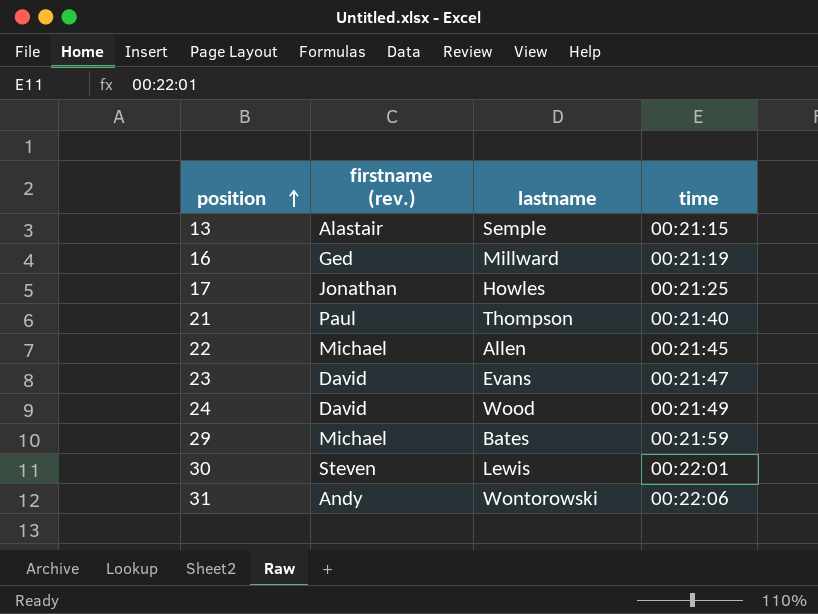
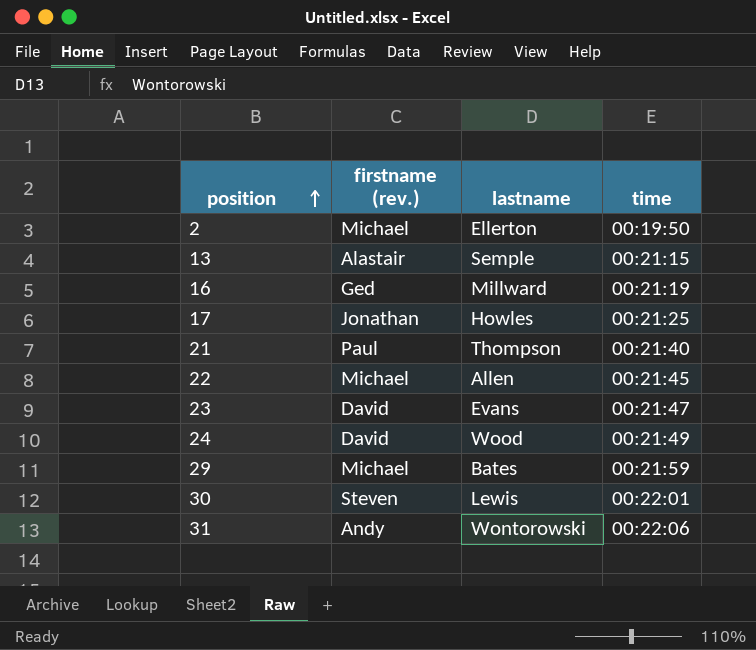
row 2: none -> Michael | Ellerton | 00:19:50

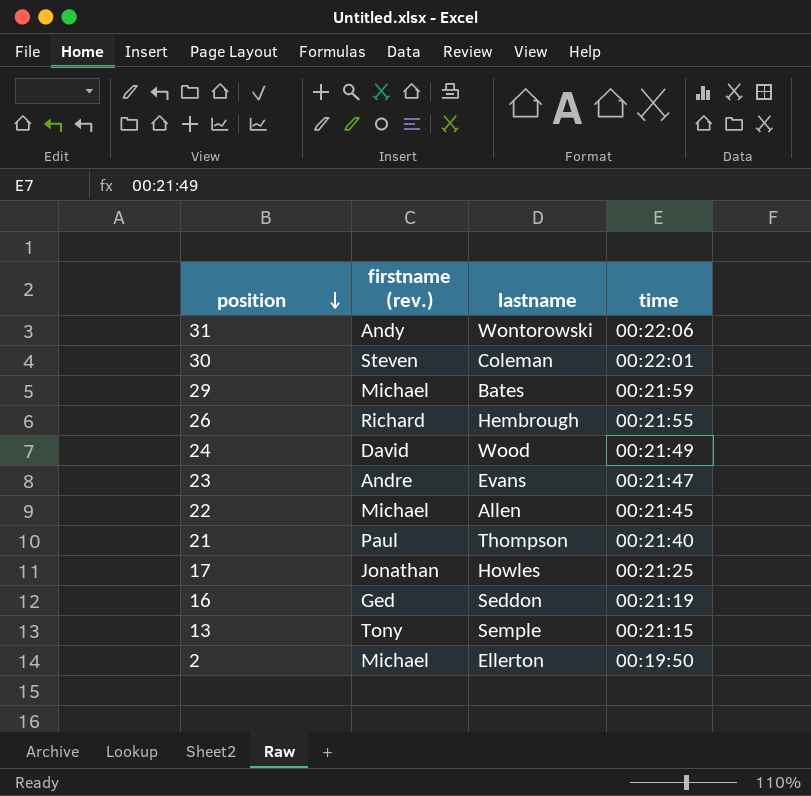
row order: position ascending -> position descending
30 | lastname: Lewis -> Coleman
row 26: none -> Richard | Hembrough | 00:21:55
23 | firstname (rev.): David -> Andre
16 | lastname: Millward -> Seddon
13 | firstname (rev.): Alastair -> Tony

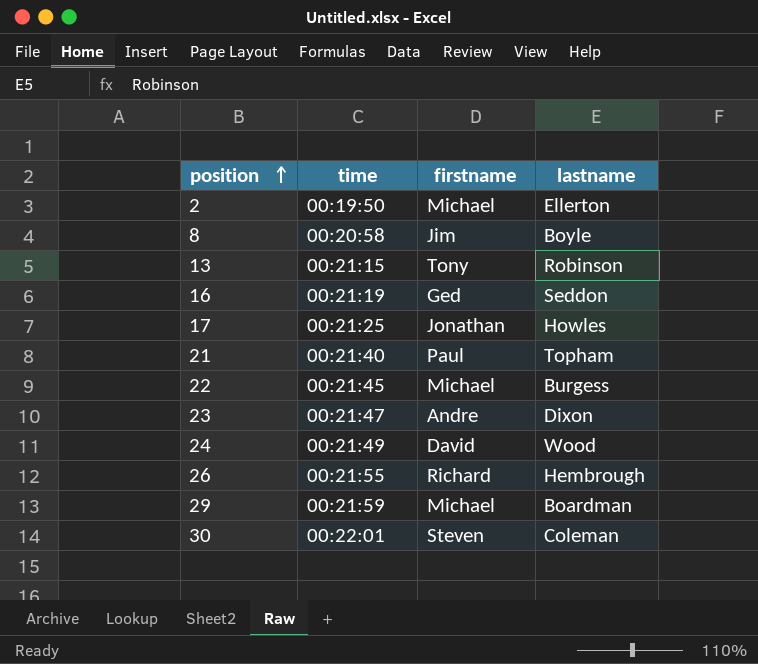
row order: position descending -> position ascending
column time | position: 4 -> 2
column name: firstname (rev.) -> firstname
row 31: Andy | Wontorowski | 00:22:06 -> none
row 8: none -> 00:20:58 | Jim | Boyle
13 | lastname: Semple -> Robinson
21 | lastname: Thompson -> Topham
22 | lastname: Allen -> Burgess
23 | lastname: Evans -> Dixon
29 | lastname: Bates -> Boardman

